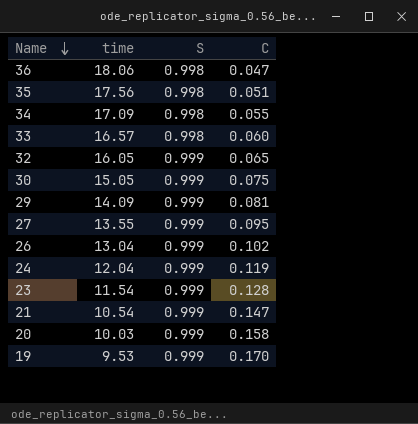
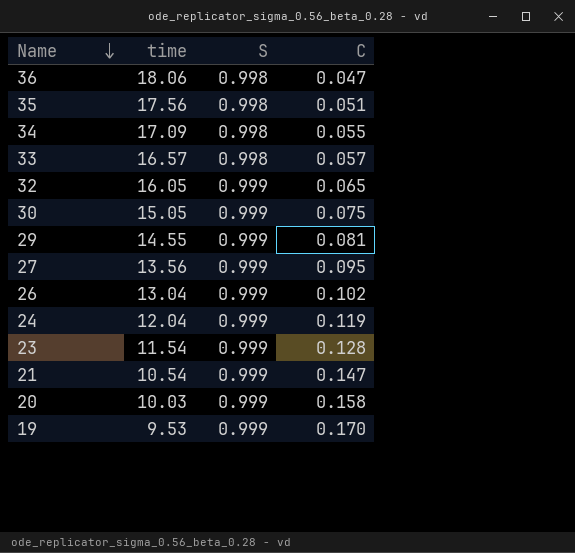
33 | C: 0.060 -> 0.057
29 | time: 14.09 -> 14.55
27 | time: 13.55 -> 13.56

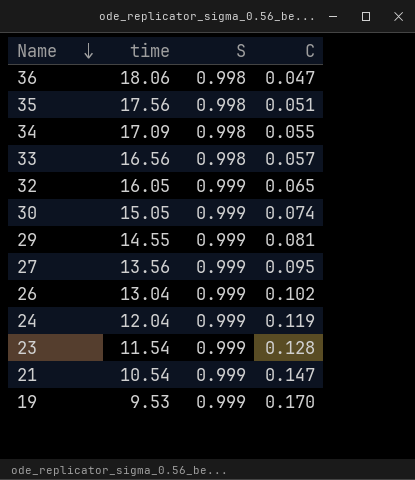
row 20: 10.03 | 0.999 | 0.158 -> none
33 | time: 16.57 -> 16.56
30 | C: 0.075 -> 0.074

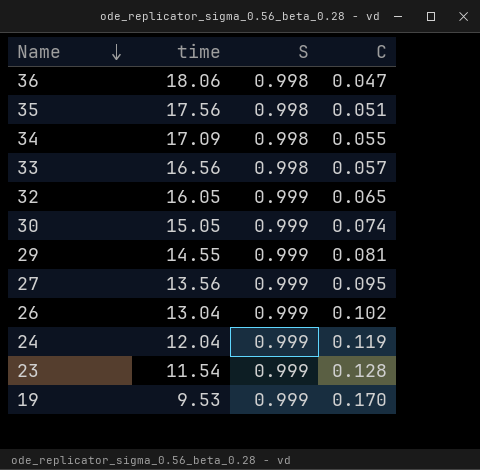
row 21: 10.54 | 0.999 | 0.147 -> none

